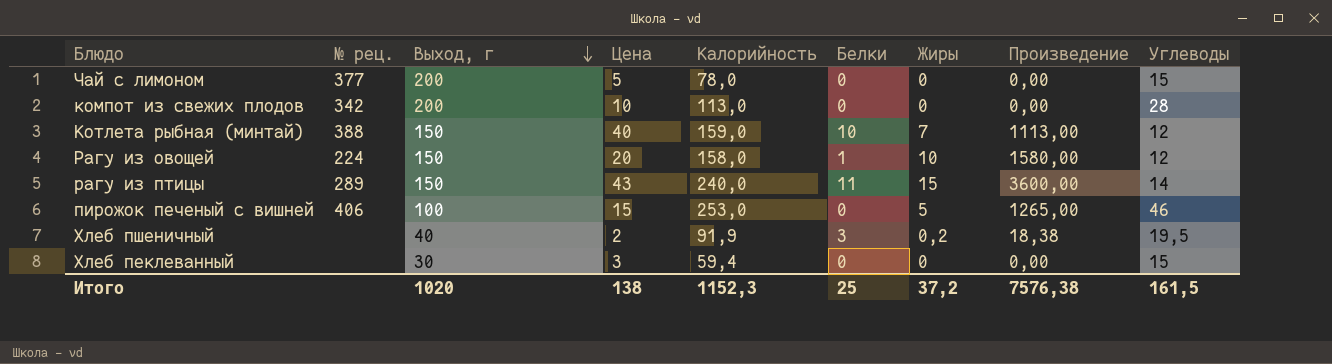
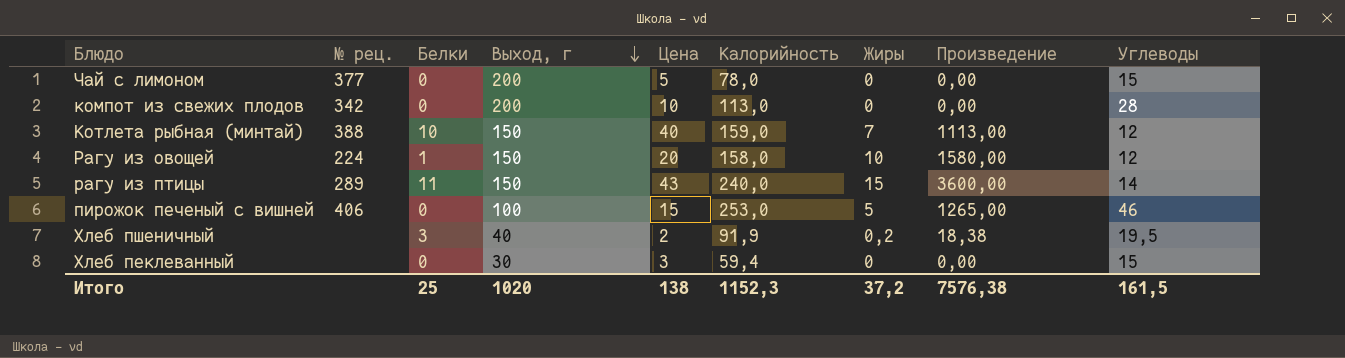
column Белки | position: 6 -> 3

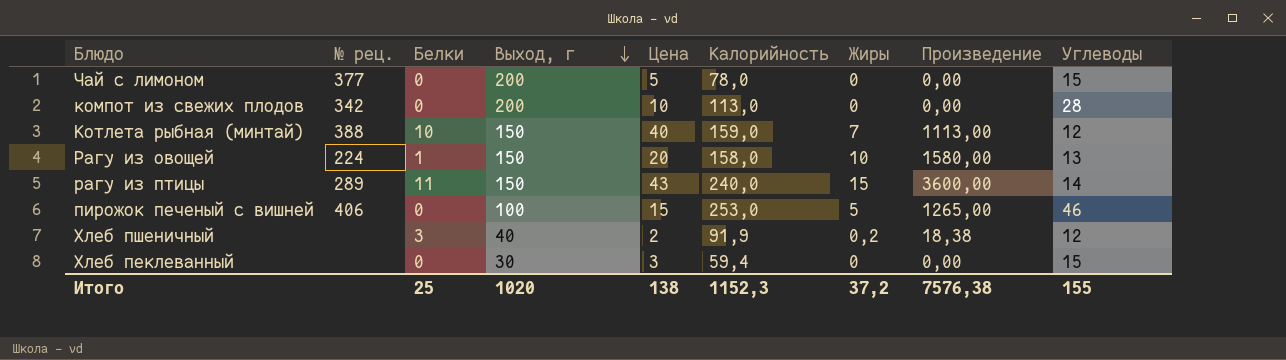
Рагу из овощей | Углеводы: 12 -> 13
Хлеб пшеничный | Углеводы: 19,5 -> 12
Итого | Углеводы: 161,5 -> 155

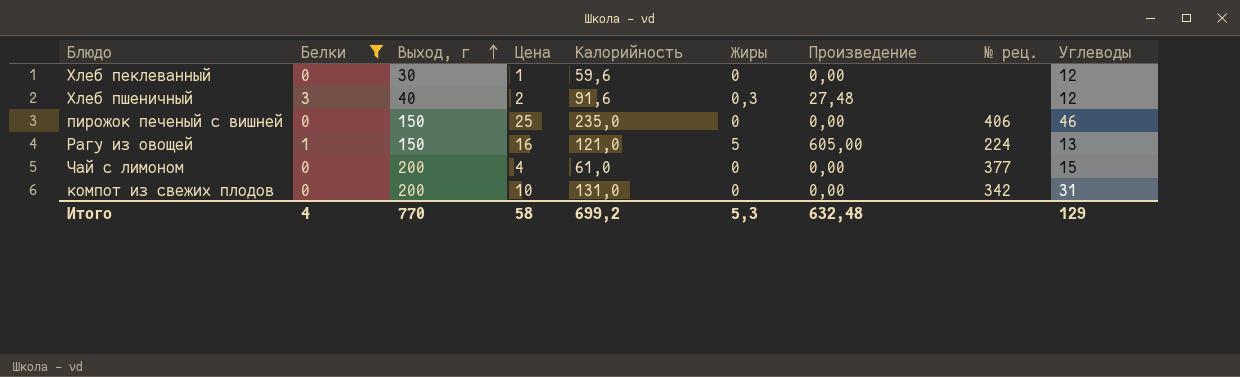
filter: none -> Белки <= 3
row order: Выход, г descending -> Выход, г ascending
column № рец. | position: 2 -> 8
Хлеб пеклеванный | Цена: 3 -> 1
Хлеб пеклеванный | Калорийность: 59,4 -> 59,6
Хлеб пеклеванный | Углеводы: 15 -> 12
Хлеб пшеничный | Калорийность: 91,9 -> 91,6
Хлеб пшеничный | Жиры: 0,2 -> 0,3
Хлеб пшеничный | Произведение: 18,38 -> 27,48
пирожок печеный с вишней | Выход, г: 100 -> 150
пирожок печеный с вишней | Цена: 15 -> 25
пирожок печеный с вишней | Калорийность: 253,0 -> 235,0
пирожок печеный с вишней | Жиры: 5 -> 0
пирожок печеный с вишней | Произведение: 1265,00 -> 0,00
Рагу из овощей | Цена: 20 -> 16
Рагу из овощей | Калорийность: 158,0 -> 121,0
Рагу из овощей | Жиры: 10 -> 5
Рагу из овощей | Произведение: 1580,00 -> 605,00
Чай с лимоном | Цена: 5 -> 4
Чай с лимоном | Калорийность: 78,0 -> 61,0
компот из свежих плодов | Калорийность: 113,0 -> 131,0
компот из свежих плодов | Углеводы: 28 -> 31
Итого | Белки: 25 -> 4
Итого | Выход, г: 1020 -> 770
Итого | Цена: 138 -> 58
Итого | Калорийность: 1152,3 -> 699,2
Итого | Жиры: 37,2 -> 5,3
Итого | Произведение: 7576,38 -> 632,48
Итого | Углеводы: 155 -> 129

